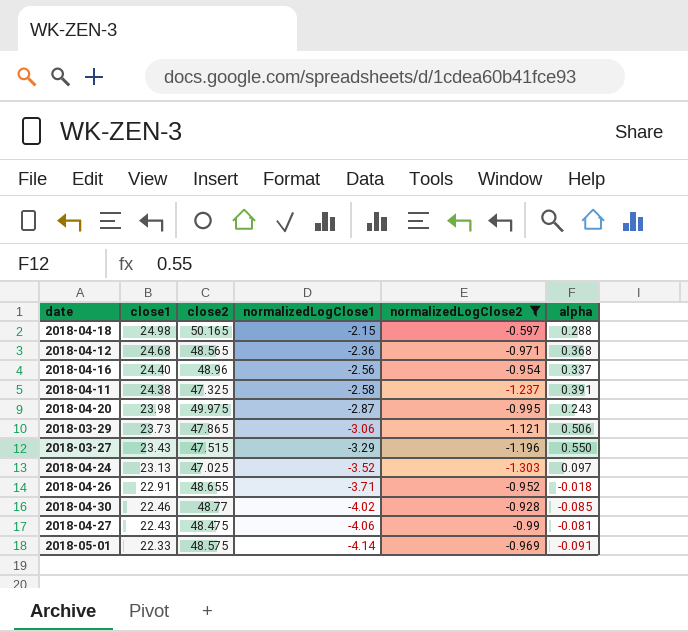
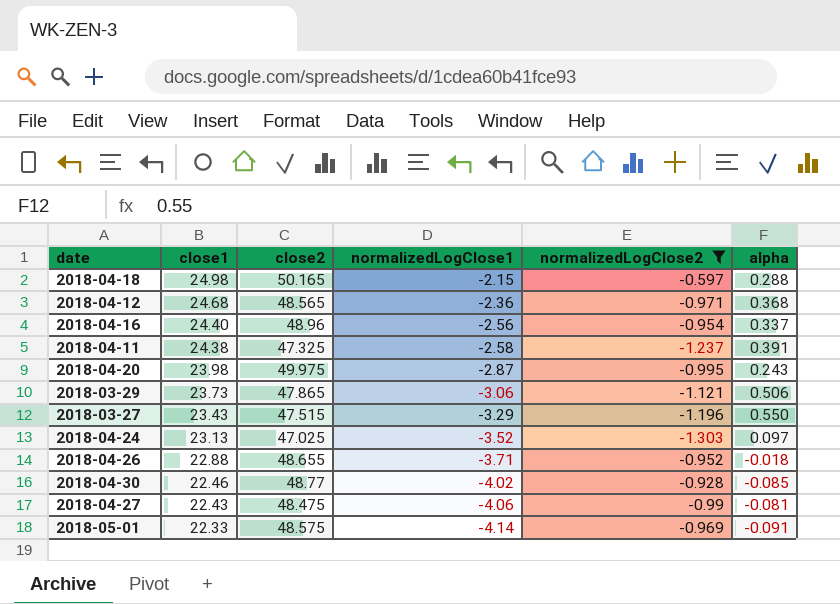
2018-04-26 | close1: 22.91 -> 22.88

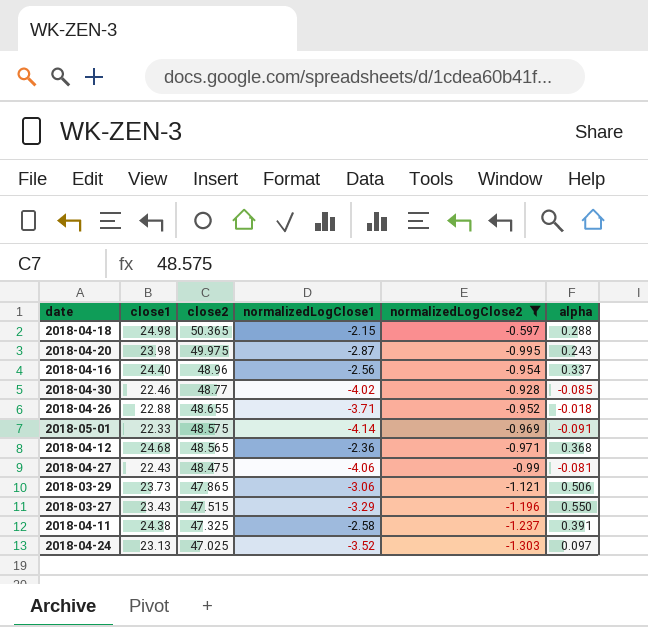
row order: close1 descending -> close2 descending
2018-04-18 | close2: 50.165 -> 50.365

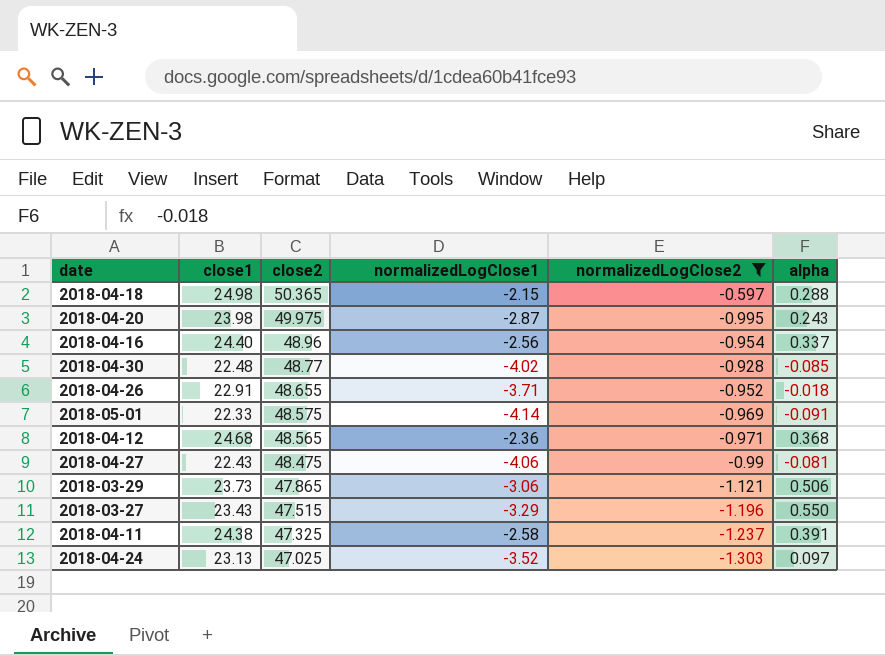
2018-04-30 | close1: 22.46 -> 22.48
2018-04-26 | close1: 22.88 -> 22.91

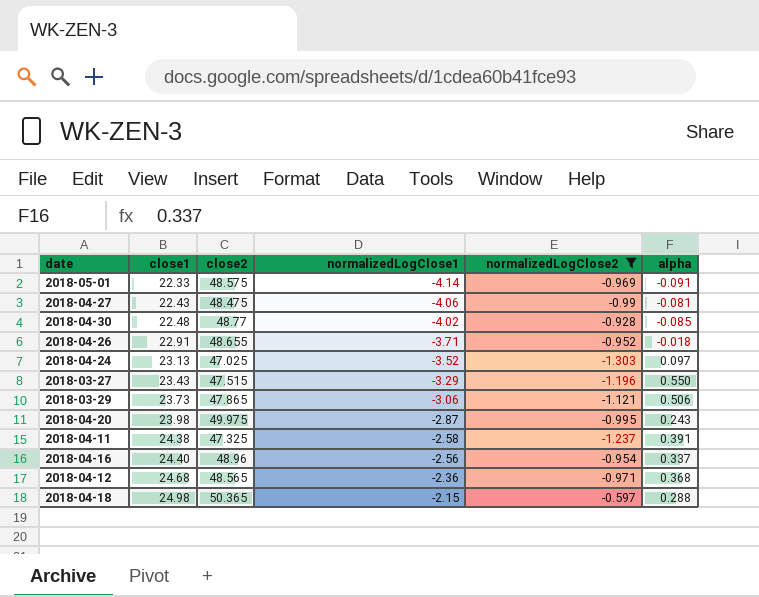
row order: close2 descending -> close1 ascending

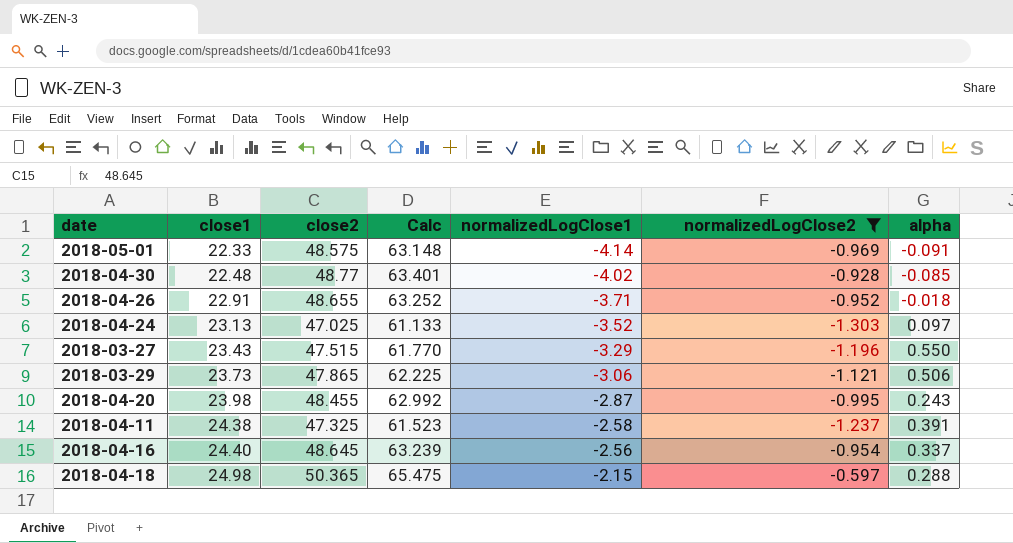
column Calc | formula: none -> [close2] * 1.3
row 2018-04-27: 22.43 | 48.475 | -4.06 | -0.99 | -0.081 -> none
row 2018-04-12: 24.68 | 48.565 | -2.36 | -0.971 | 0.368 -> none
2018-04-20 | close2: 49.975 -> 48.455
2018-04-16 | close2: 48.96 -> 48.645

